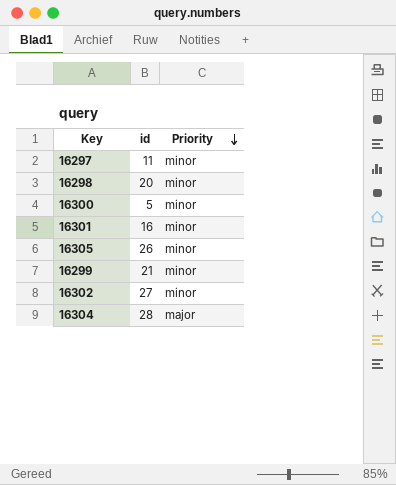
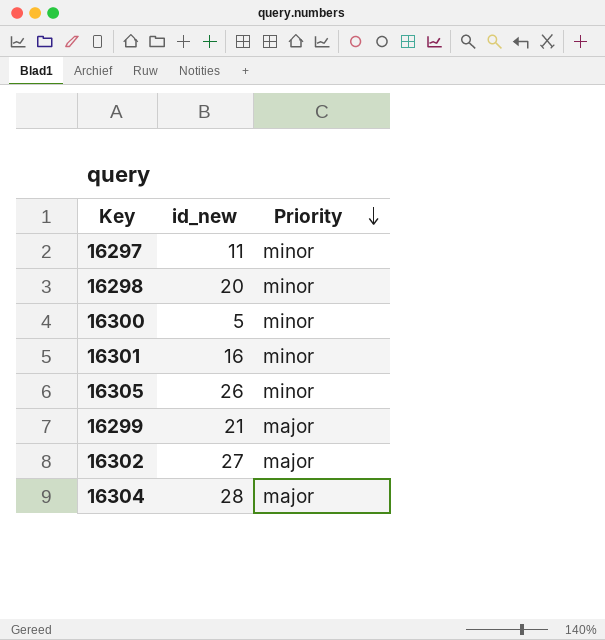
column name: id -> id_new
16299 | Priority: minor -> major
16302 | Priority: minor -> major

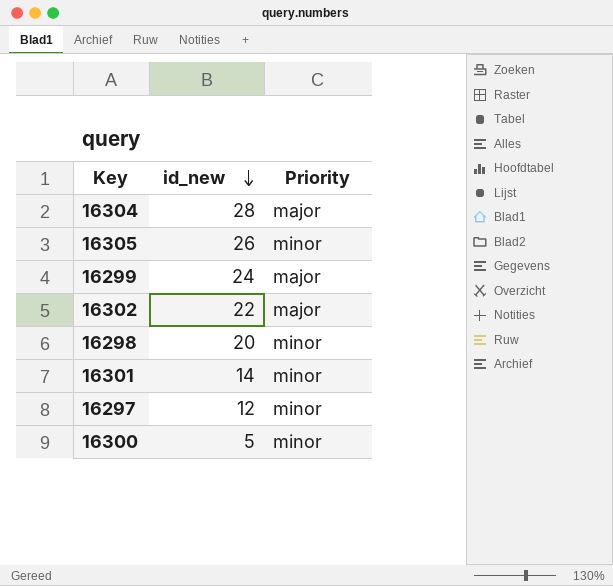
row order: Priority descending -> id_new descending
16299 | id_new: 21 -> 24
16302 | id_new: 27 -> 22
16301 | id_new: 16 -> 14
16297 | id_new: 11 -> 12

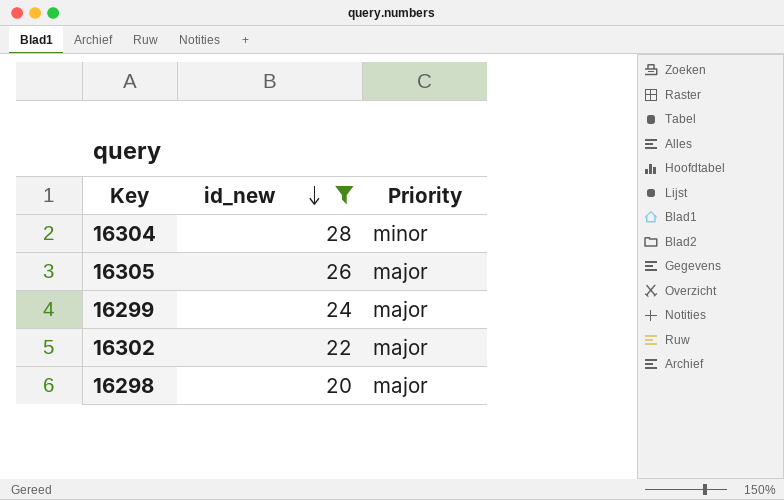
filter: none -> id_new >= 20
16304 | Priority: major -> minor
16305 | Priority: minor -> major
16298 | Priority: minor -> major

